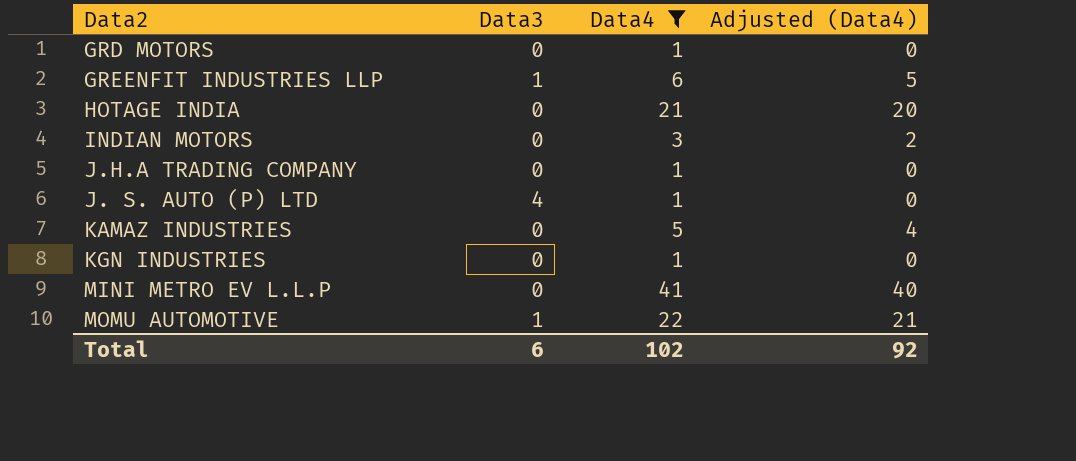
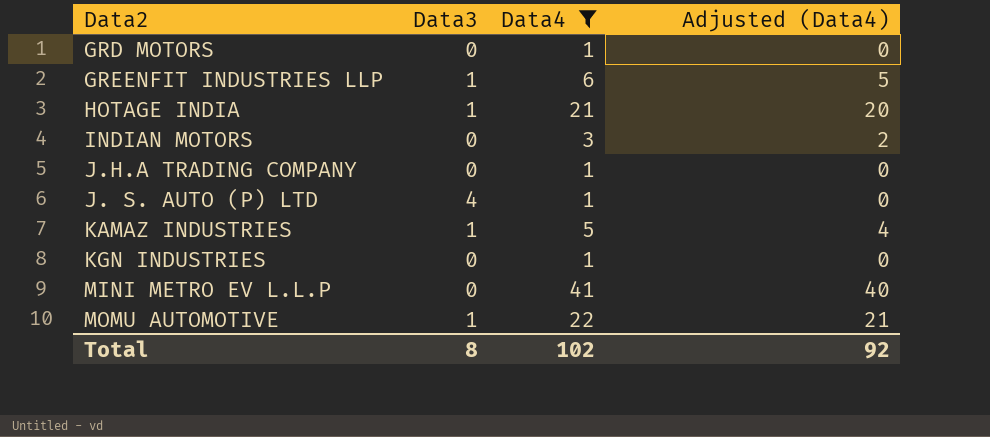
HOTAGE INDIA | Data3: 0 -> 1
KAMAZ INDUSTRIES | Data3: 0 -> 1
Total | Data3: 6 -> 8

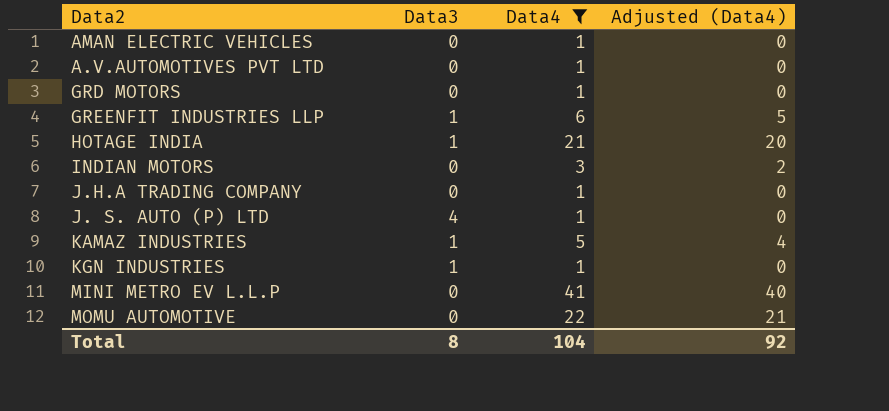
row AMAN ELECTRIC VEHICLES: none -> 0 | 1 | 0
row A.V.AUTOMOTIVES PVT LTD: none -> 0 | 1 | 0
KGN INDUSTRIES | Data3: 0 -> 1
MOMU AUTOMOTIVE | Data3: 1 -> 0
Total | Data4: 102 -> 104

